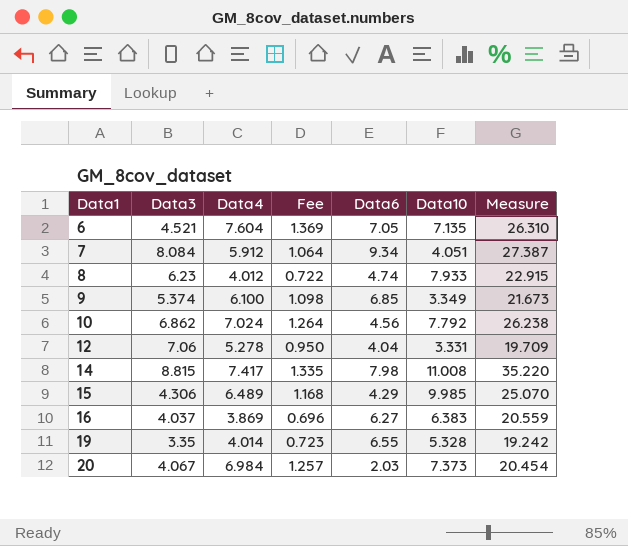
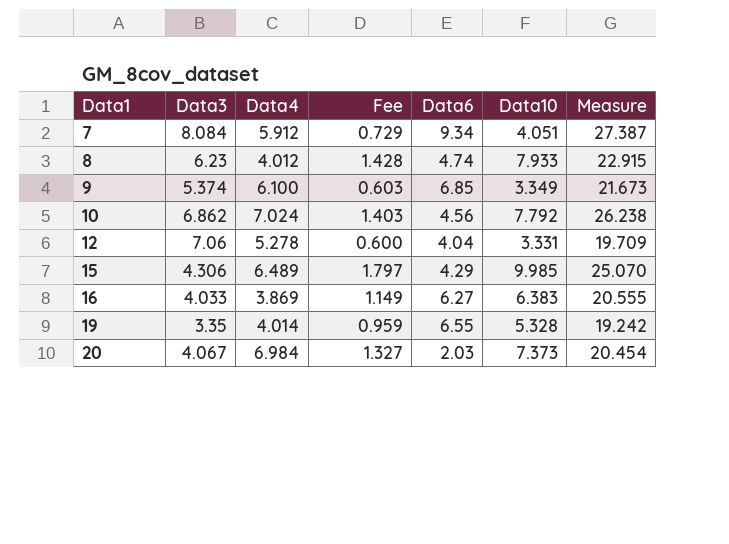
column Fee | formula: [Data4] * 0.18 -> [Data10] * 0.18
row 6: 4.521 | 7.604 | 1.369 | 7.05 | 7.135 | 26.310 -> none
row 14: 8.815 | 7.417 | 1.335 | 7.98 | 11.008 | 35.220 -> none
16 | Data3: 4.037 -> 4.033
16 | Measure: 20.559 -> 20.555

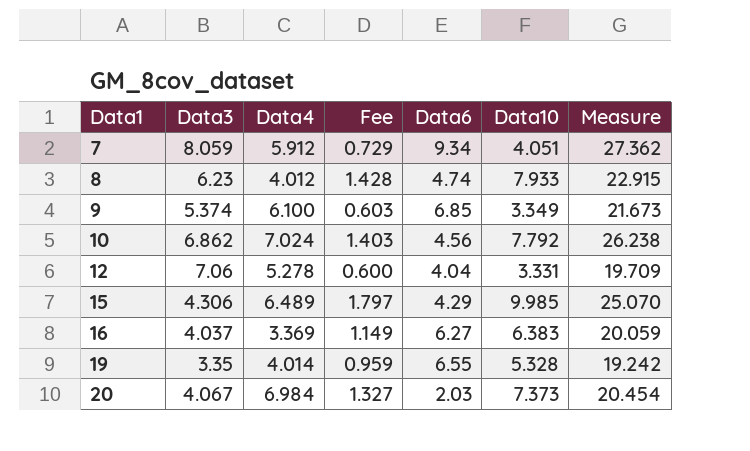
7 | Data3: 8.084 -> 8.059
7 | Measure: 27.387 -> 27.362
16 | Data3: 4.033 -> 4.037
16 | Data4: 3.869 -> 3.369
16 | Measure: 20.555 -> 20.059

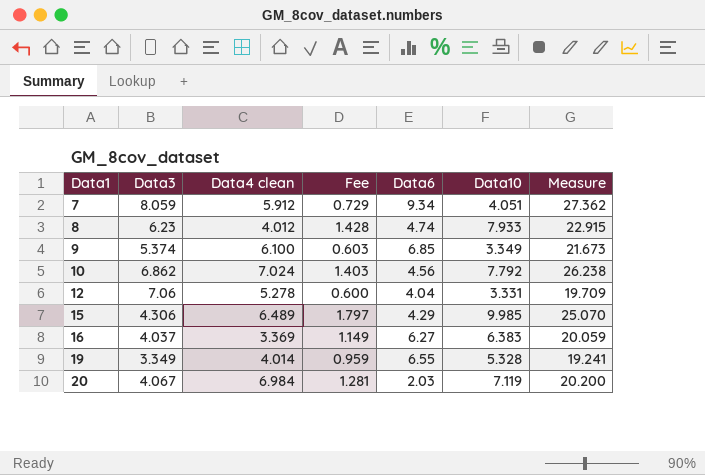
column name: Data4 -> Data4 clean
19 | Data3: 3.35 -> 3.349
19 | Measure: 19.242 -> 19.241
20 | Fee: 1.327 -> 1.281
20 | Data10: 7.373 -> 7.119
20 | Measure: 20.454 -> 20.200

